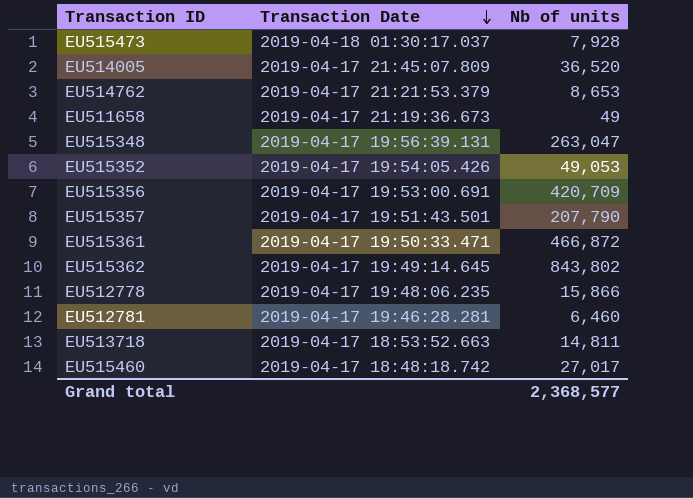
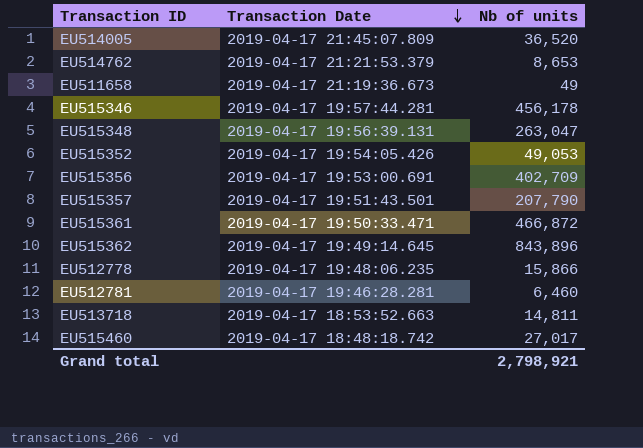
row EU515473: 2019-04-18 01:30:17.037 | 7,928 -> none
row EU515346: none -> 2019-04-17 19:57:44.281 | 456,178
EU515356 | Nb of units: 420,709 -> 402,709
EU515362 | Nb of units: 843,802 -> 843,896
Grand total | Nb of units: 2,368,577 -> 2,798,921

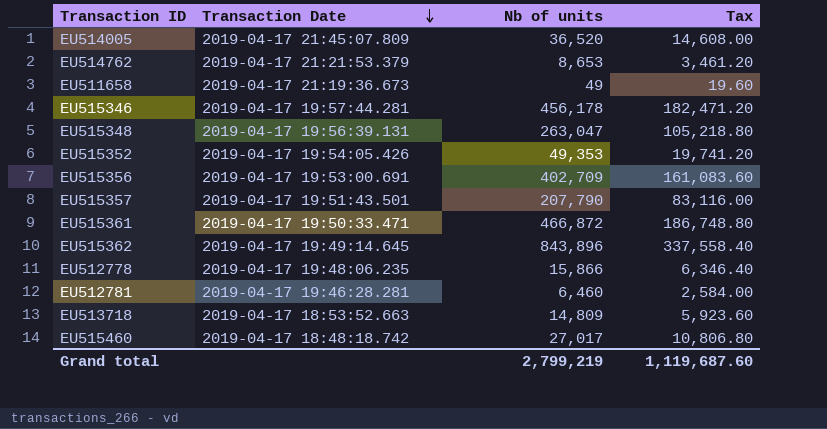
column Tax | formula: none -> [Nb of units] * 0.4
EU515352 | Nb of units: 49,053 -> 49,353
EU513718 | Nb of units: 14,811 -> 14,809
Grand total | Nb of units: 2,798,921 -> 2,799,219

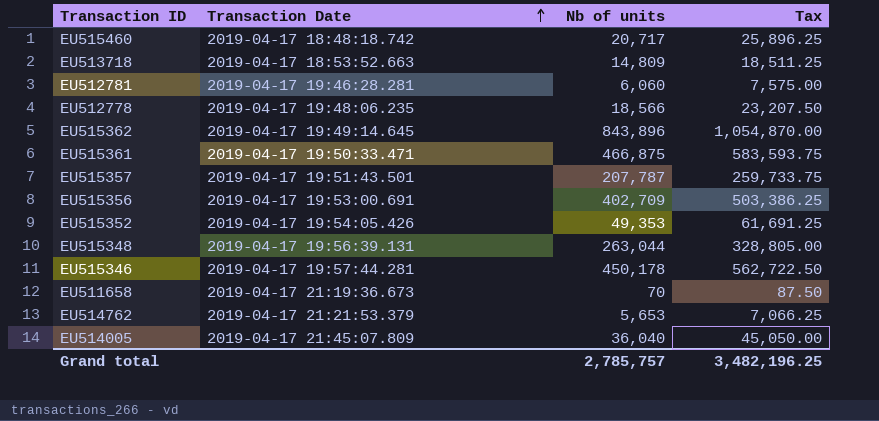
row order: Transaction Date descending -> Transaction Date ascending
column Tax | formula: [Nb of units] * 0.4 -> [Nb of units] * 1.25
EU515460 | Nb of units: 27,017 -> 20,717
EU512781 | Nb of units: 6,460 -> 6,060
EU512778 | Nb of units: 15,866 -> 18,566
EU515361 | Nb of units: 466,872 -> 466,875
EU515357 | Nb of units: 207,790 -> 207,787
EU515348 | Nb of units: 263,047 -> 263,044
EU515346 | Nb of units: 456,178 -> 450,178
EU511658 | Nb of units: 49 -> 70
EU514762 | Nb of units: 8,653 -> 5,653
EU514005 | Nb of units: 36,520 -> 36,040
Grand total | Nb of units: 2,799,219 -> 2,785,757
Grand total | Tax: 1,119,687.60 -> 3,482,196.25

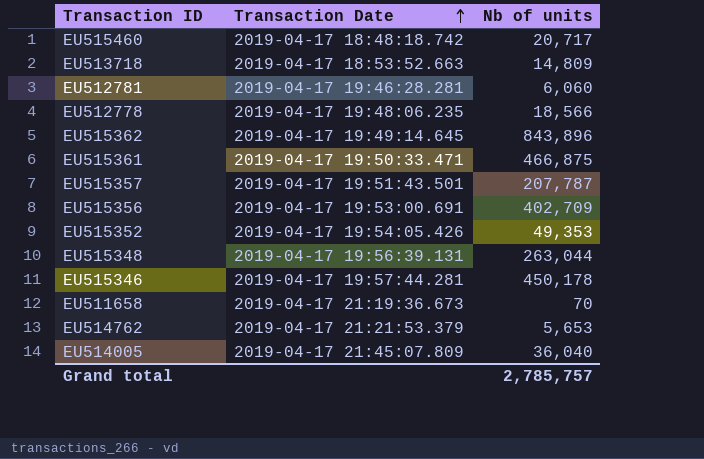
column Tax | formula: [Nb of units] * 1.25 -> none

